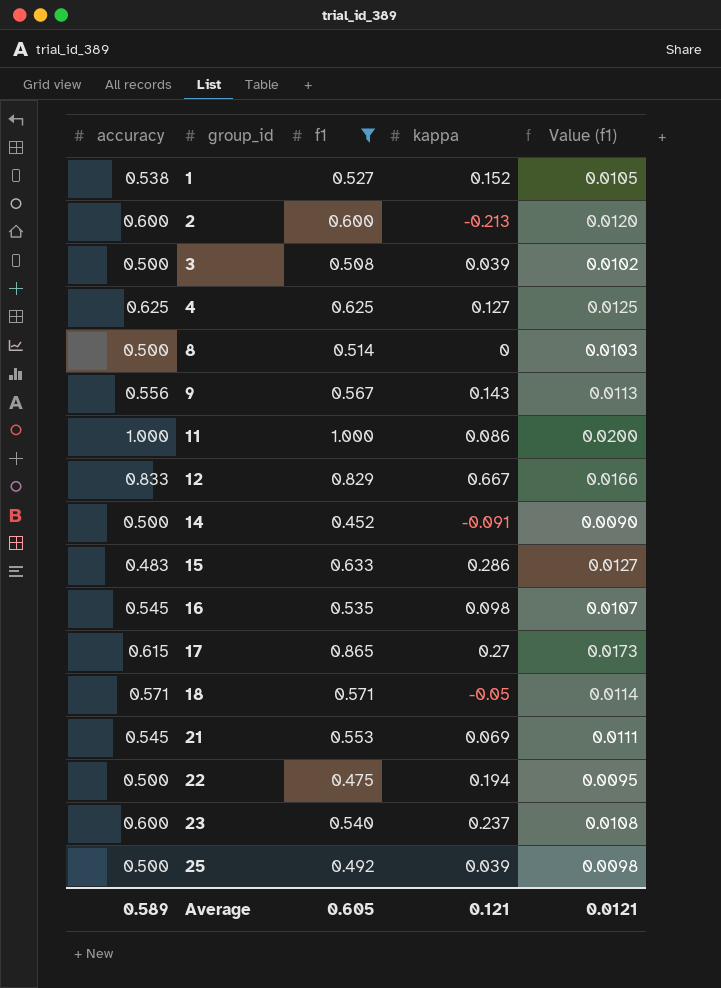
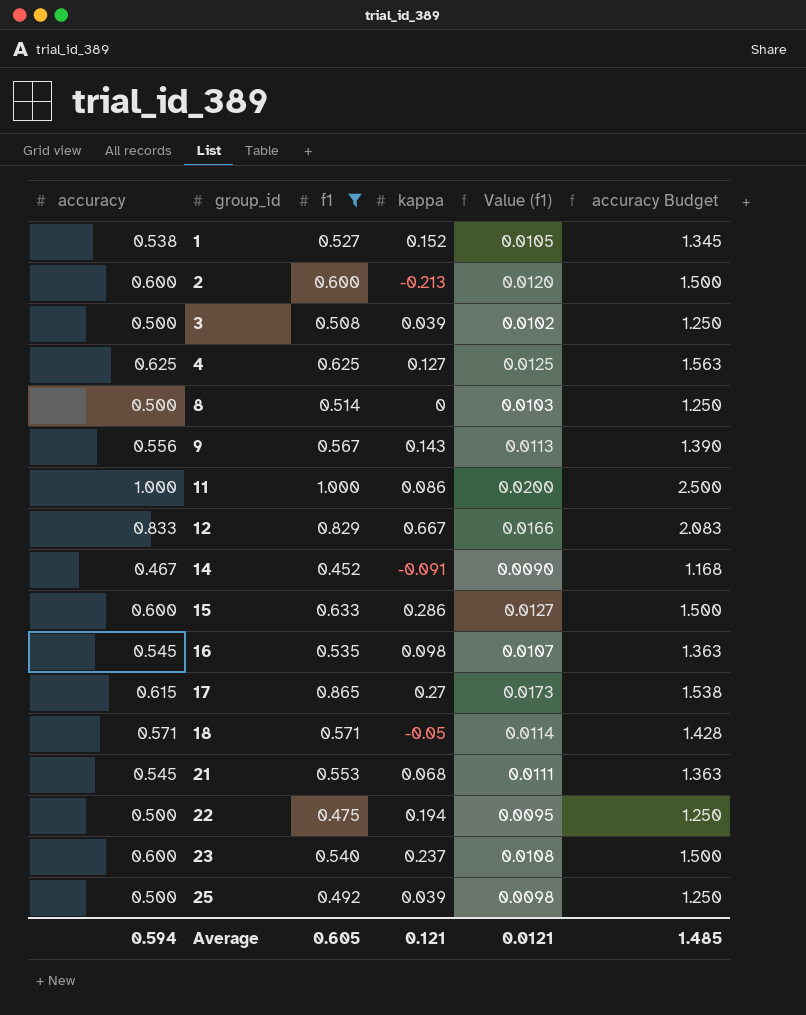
column accuracy Budget | formula: none -> [accuracy] * 2.5
14 | accuracy: 0.500 -> 0.467
15 | accuracy: 0.483 -> 0.600
21 | kappa: 0.069 -> 0.068
Average | accuracy: 0.589 -> 0.594

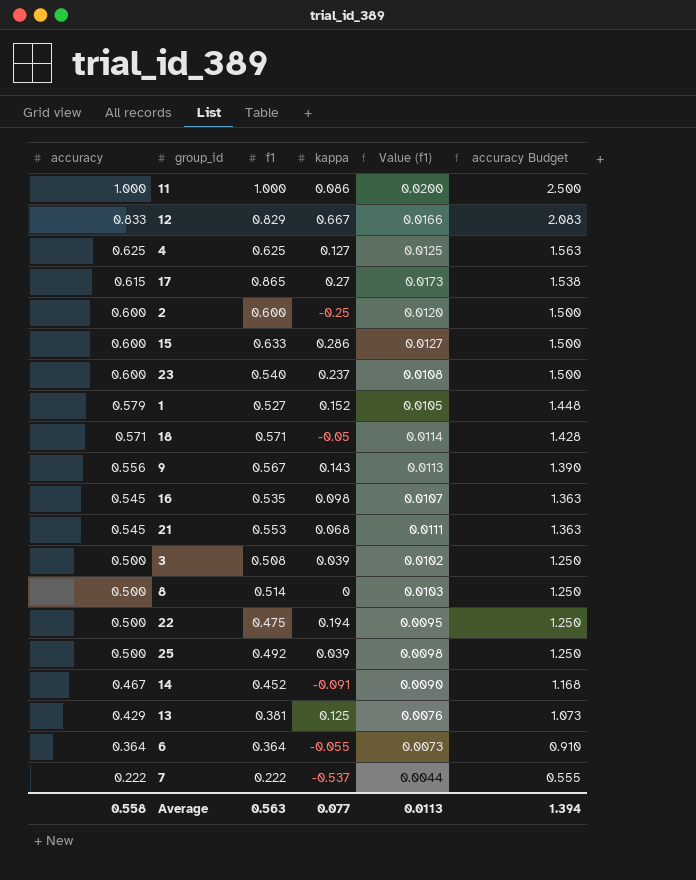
filter: f1 >= 0.452 -> none
row order: group_id ascending -> accuracy descending
2 | kappa: -0.213 -> -0.25
1 | accuracy: 0.538 -> 0.579
1 | accuracy Budget: 1.345 -> 1.448
Average | accuracy: 0.594 -> 0.558
Average | f1: 0.605 -> 0.563
Average | kappa: 0.121 -> 0.077
Average | Value (f1): 0.0121 -> 0.0113
Average | accuracy Budget: 1.485 -> 1.394

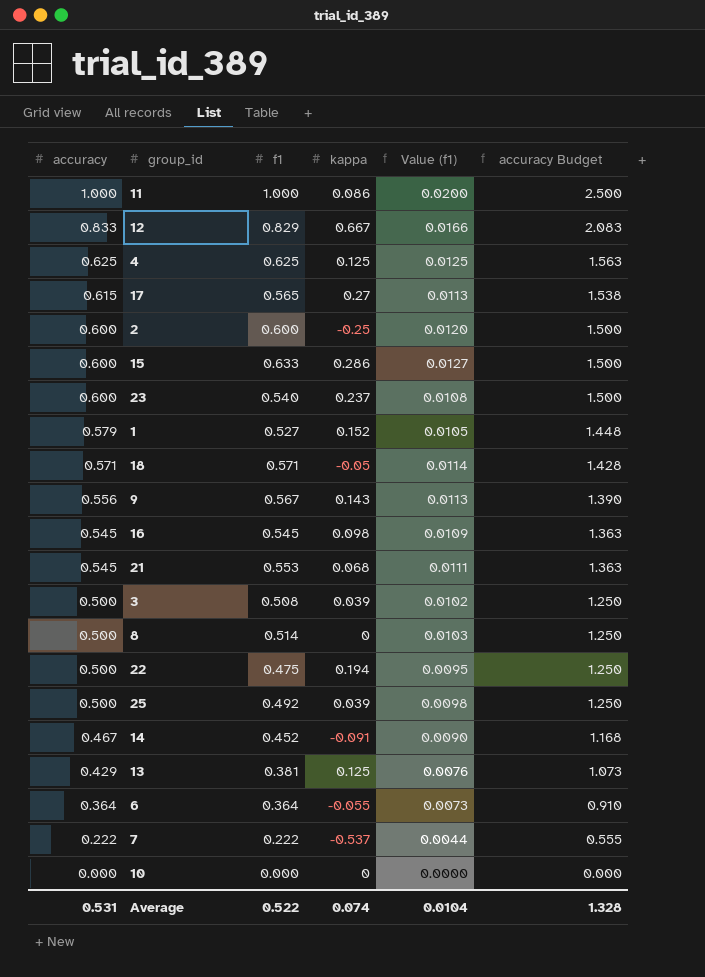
4 | kappa: 0.127 -> 0.125
17 | f1: 0.865 -> 0.565
17 | Value (f1): 0.0173 -> 0.0113
16 | f1: 0.535 -> 0.545
16 | Value (f1): 0.0107 -> 0.0109
row 10: none -> 0.000 | 0.000 | 0 | 0.0000 | 0.000
Average | accuracy: 0.558 -> 0.531
Average | f1: 0.563 -> 0.522
Average | kappa: 0.077 -> 0.074
Average | Value (f1): 0.0113 -> 0.0104
Average | accuracy Budget: 1.394 -> 1.328

